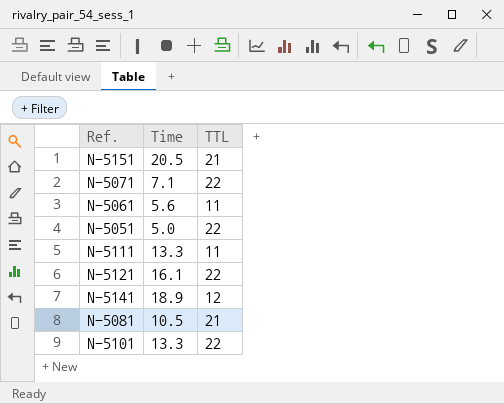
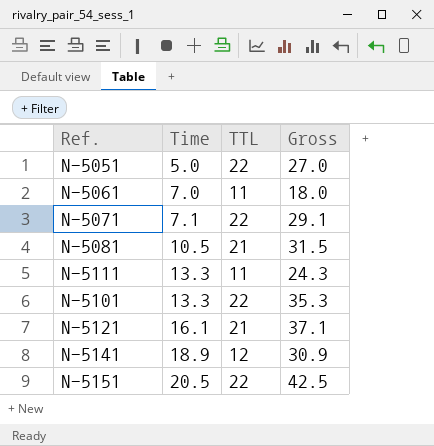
row order: none -> Time ascending
column Gross | formula: none -> [Time] + [TTL]
N-5061 | Time: 5.6 -> 7.0
N-5121 | TTL: 22 -> 21
N-5151 | TTL: 21 -> 22

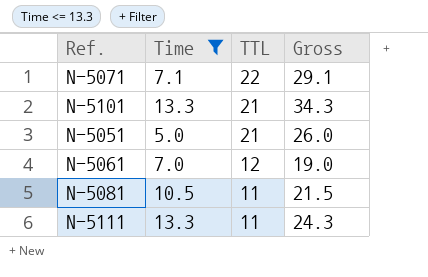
filter: none -> Time <= 13.3
row order: Time ascending -> TTL descending
N-5101 | TTL: 22 -> 21
N-5101 | Gross: 35.3 -> 34.3
N-5051 | TTL: 22 -> 21
N-5051 | Gross: 27.0 -> 26.0
N-5061 | TTL: 11 -> 12
N-5061 | Gross: 18.0 -> 19.0
N-5081 | TTL: 21 -> 11
N-5081 | Gross: 31.5 -> 21.5

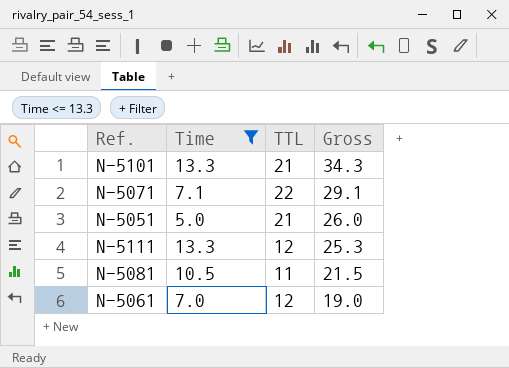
row order: TTL descending -> Gross descending
N-5111 | TTL: 11 -> 12
N-5111 | Gross: 24.3 -> 25.3

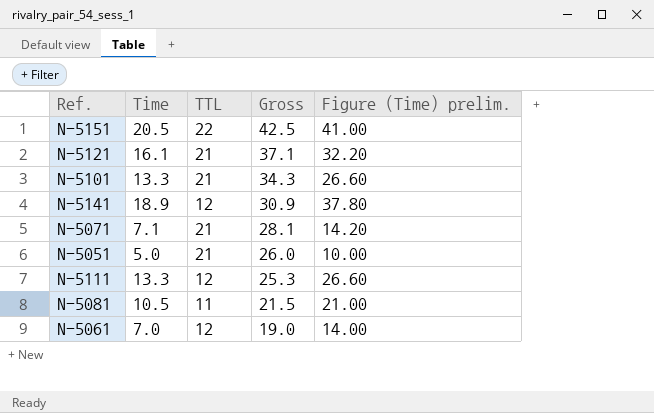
filter: Time <= 13.3 -> none
column Figure (Time) prelim. | formula: none -> [Time] * 2
N-5071 | TTL: 22 -> 21
N-5071 | Gross: 29.1 -> 28.1

